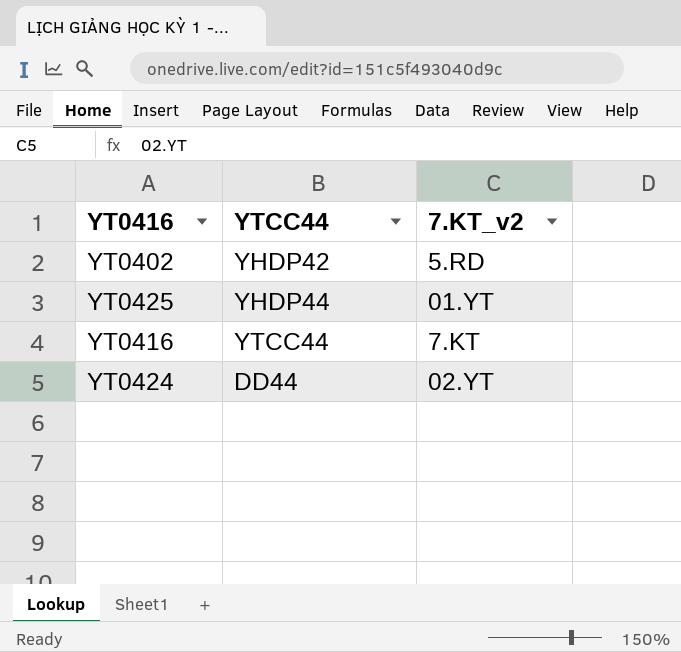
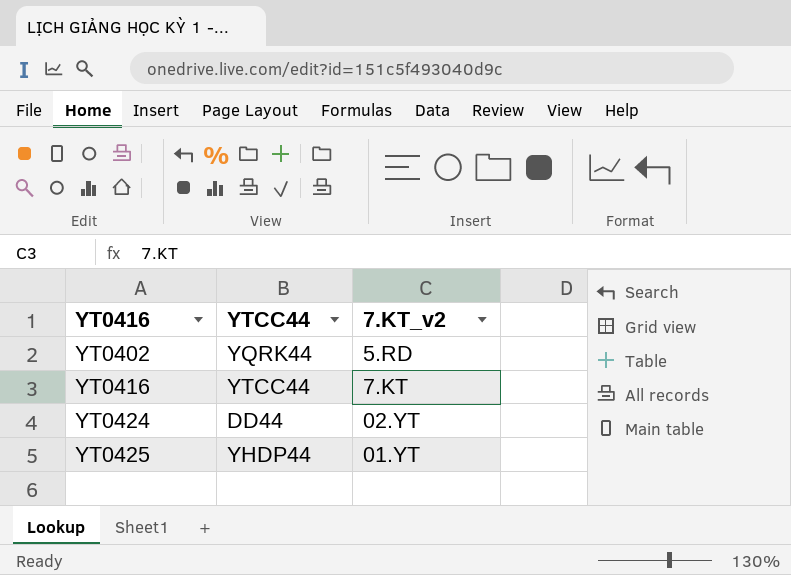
row order: none -> YT0416 ascending
YT0402 | YTCC44: YHDP42 -> YQRK44

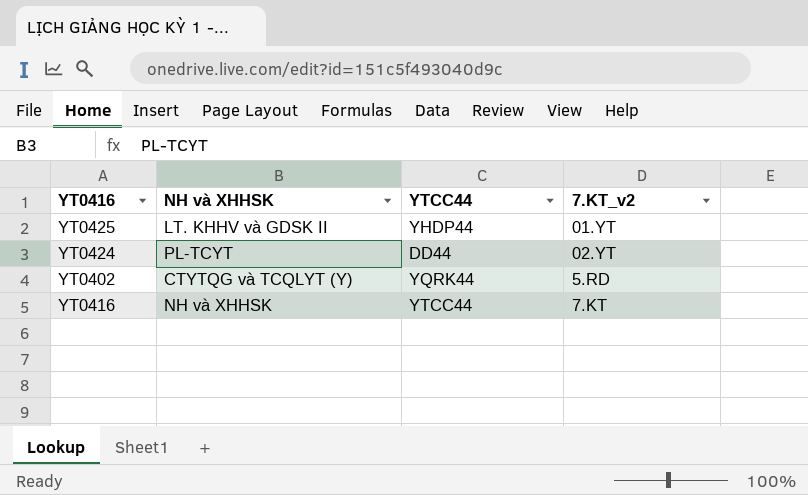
row order: YT0416 ascending -> 7.KT_v2 ascending
column NH và XHHSK | position: none -> 2

